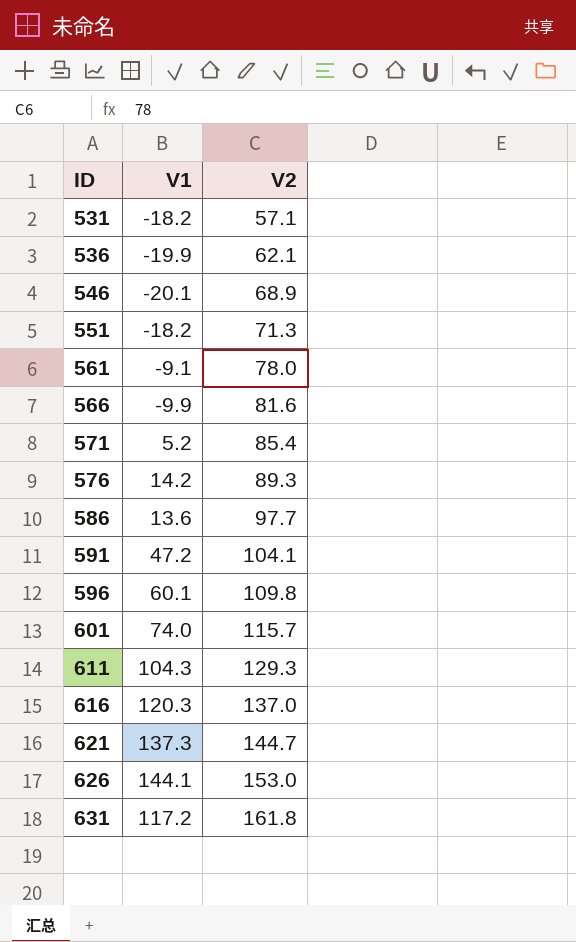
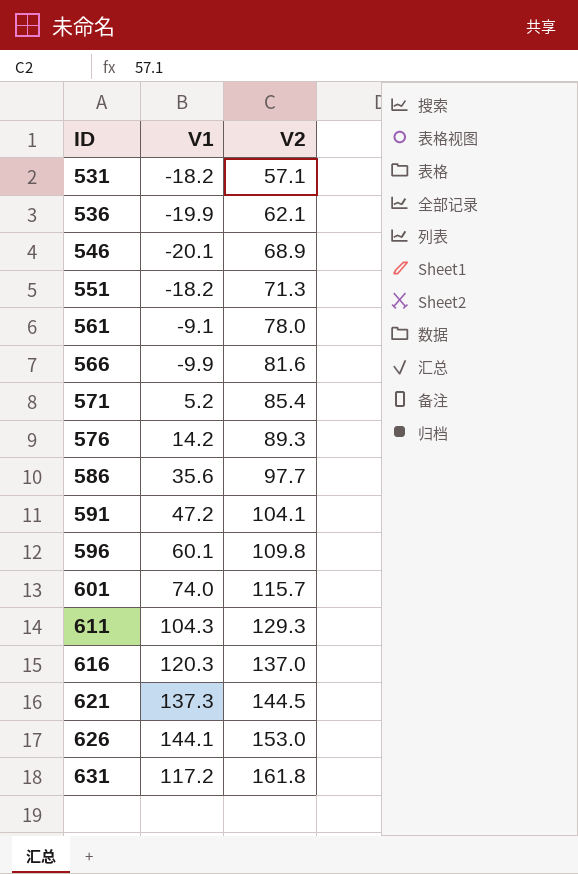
586 | V1: 13.6 -> 35.6
621 | V2: 144.7 -> 144.5

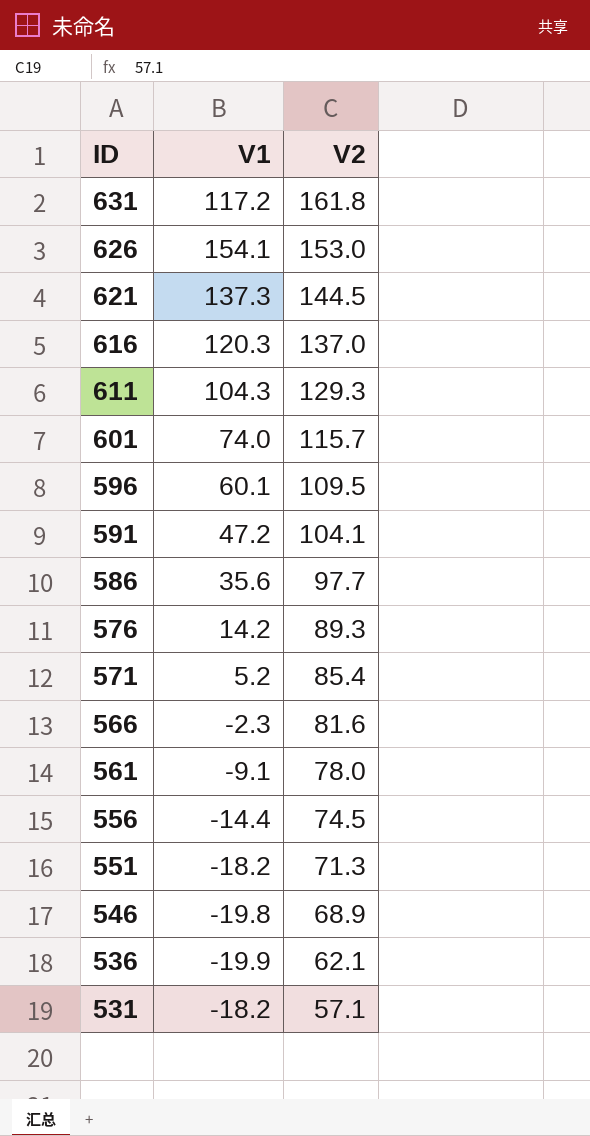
row order: ID ascending -> ID descending
626 | V1: 144.1 -> 154.1
596 | V2: 109.8 -> 109.5
566 | V1: -9.9 -> -2.3
row 556: none -> -14.4 | 74.5
546 | V1: -20.1 -> -19.8

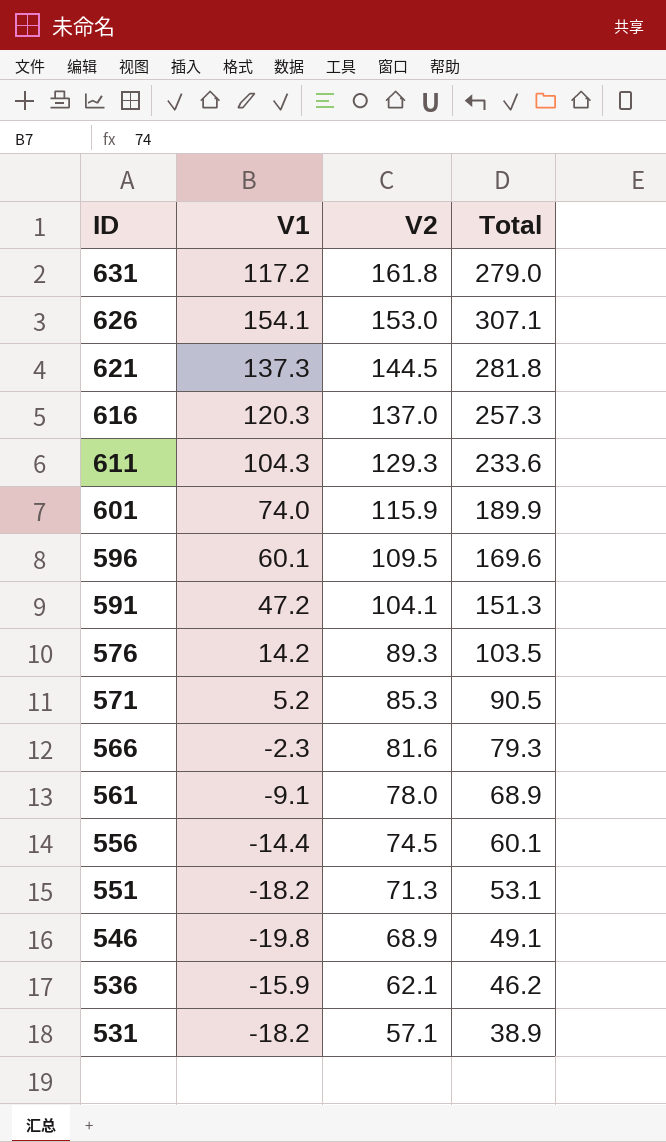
column Total | formula: none -> [V1] + [V2]
row 586: 35.6 | 97.7 -> none
601 | V2: 115.7 -> 115.9
571 | V2: 85.4 -> 85.3
536 | V1: -19.9 -> -15.9

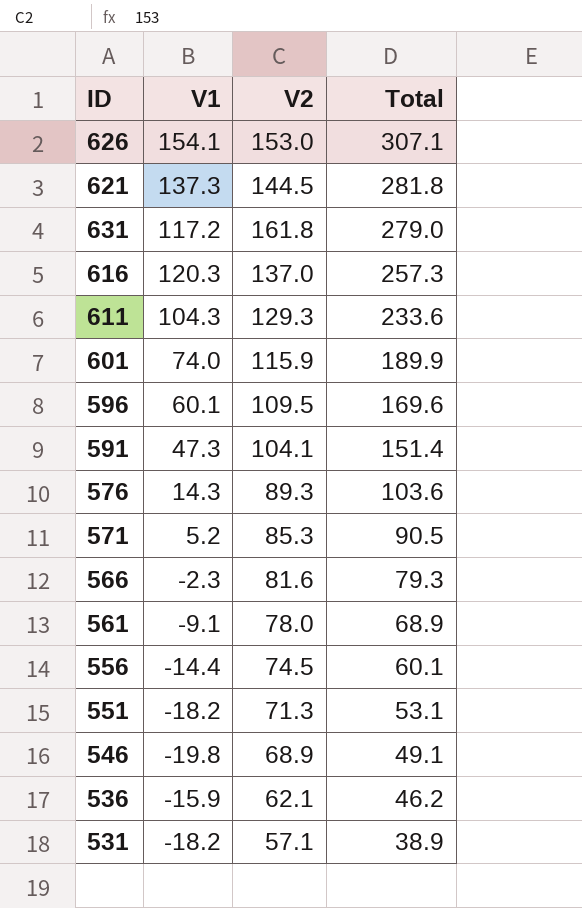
row order: ID descending -> Total descending
591 | V1: 47.2 -> 47.3
591 | Total: 151.3 -> 151.4
576 | V1: 14.2 -> 14.3
576 | Total: 103.5 -> 103.6

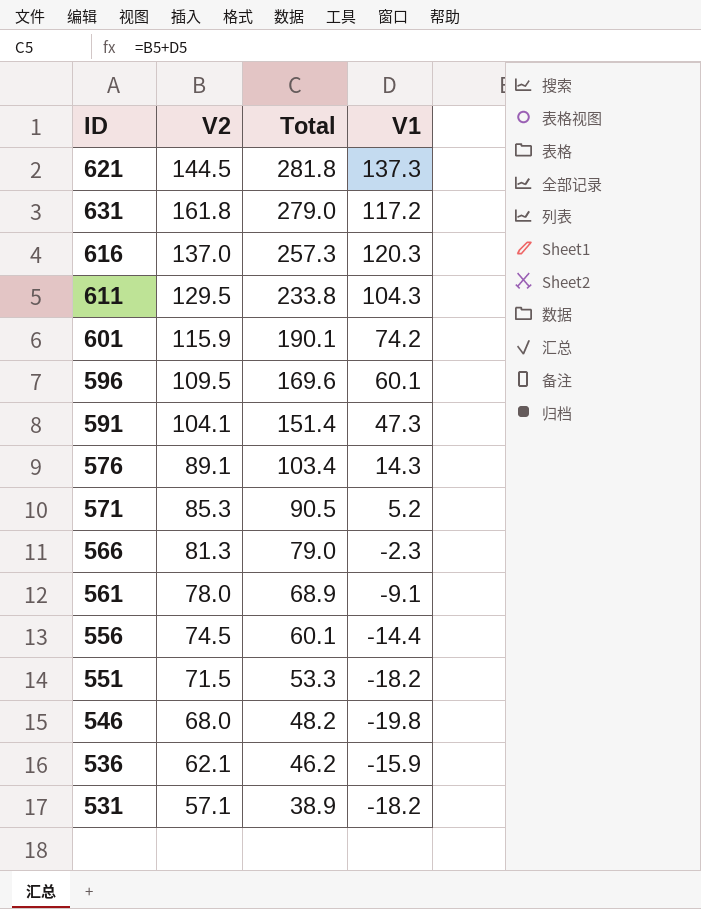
column V1 | position: 2 -> 4
row 626: 154.1 | 153.0 | 307.1 -> none
611 | V2: 129.3 -> 129.5
611 | Total: 233.6 -> 233.8
601 | Total: 189.9 -> 190.1
601 | V1: 74.0 -> 74.2
576 | V2: 89.3 -> 89.1
576 | Total: 103.6 -> 103.4
566 | V2: 81.6 -> 81.3
566 | Total: 79.3 -> 79.0
551 | V2: 71.3 -> 71.5
551 | Total: 53.1 -> 53.3
546 | V2: 68.9 -> 68.0
546 | Total: 49.1 -> 48.2

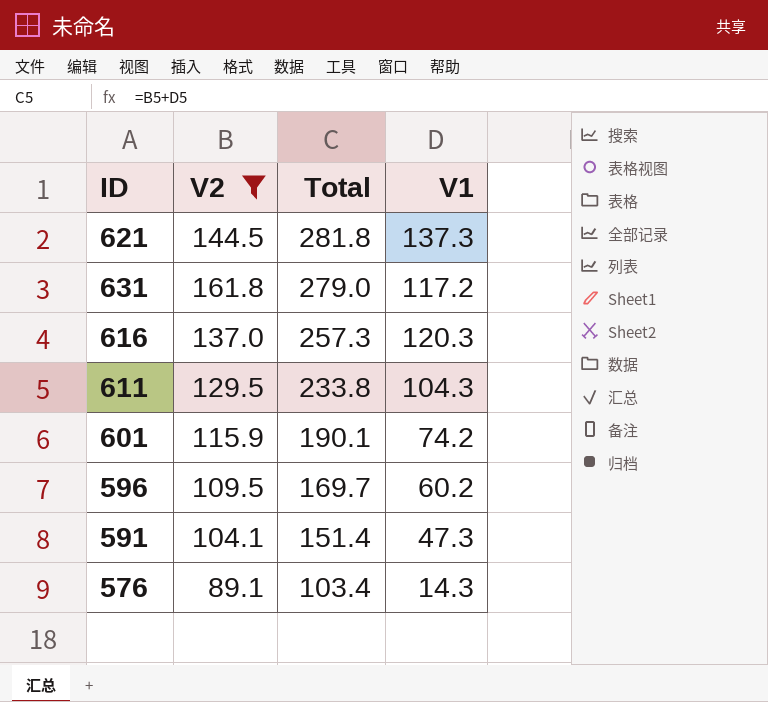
filter: none -> V2 >= 89.1
596 | Total: 169.6 -> 169.7
596 | V1: 60.1 -> 60.2

